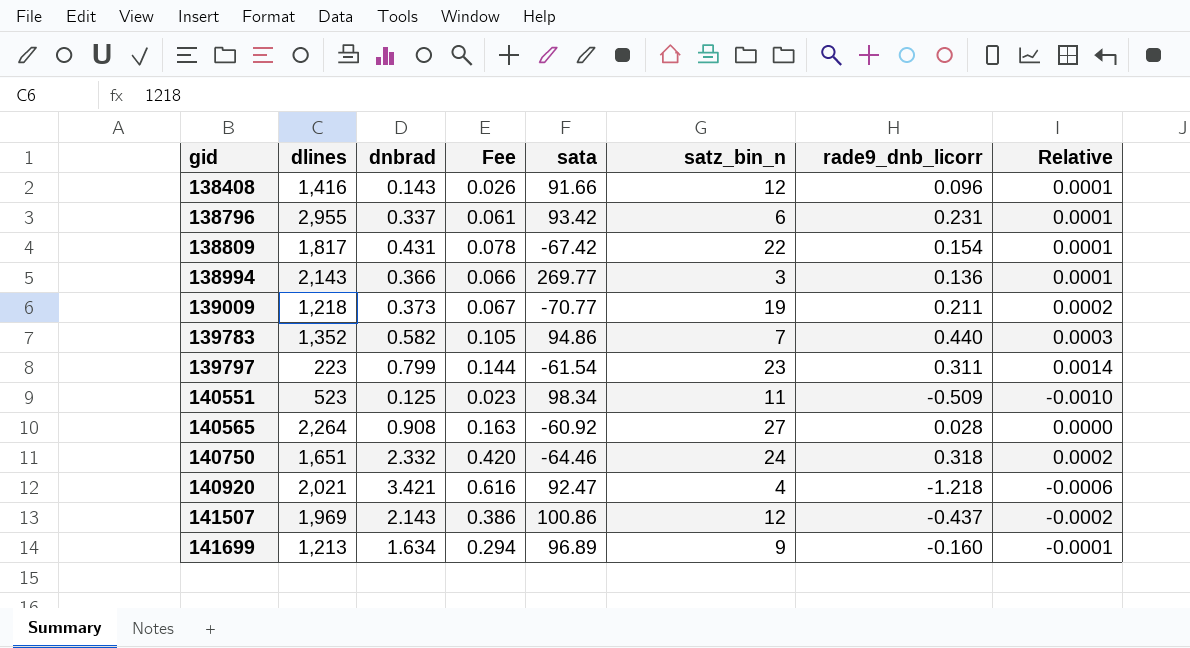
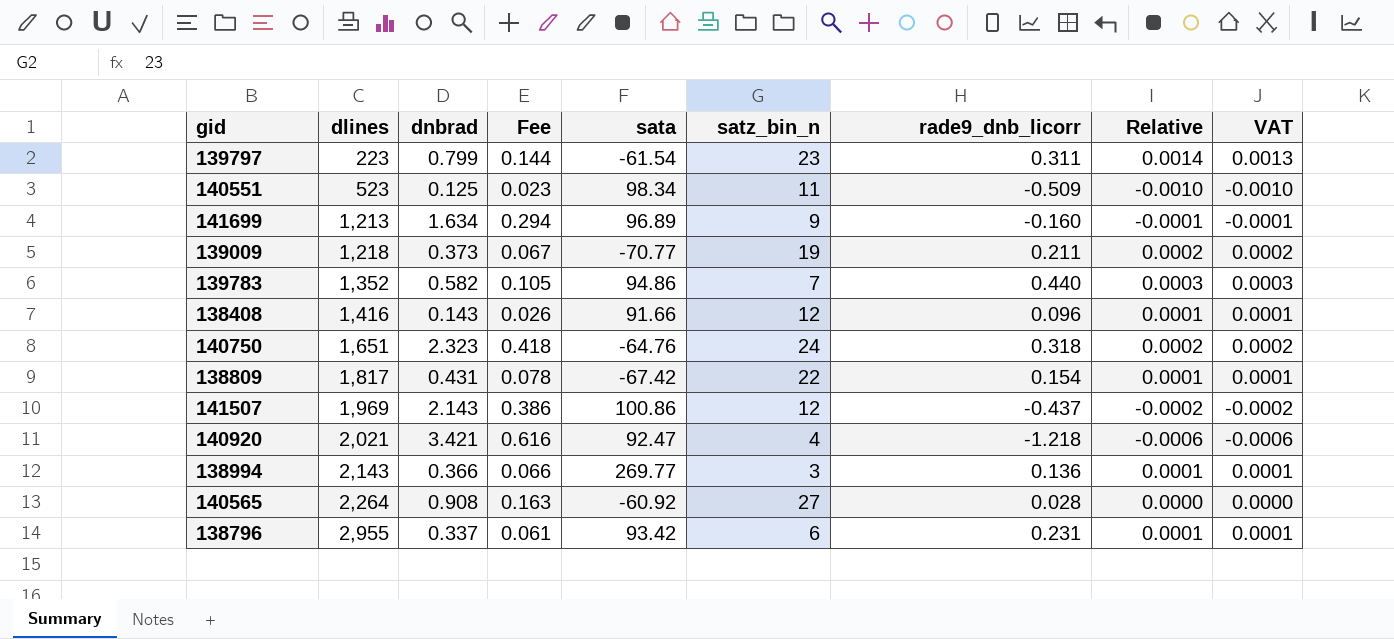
row order: gid ascending -> dlines ascending
column VAT | formula: none -> [Relative] * 0.95
140750 | dnbrad: 2.332 -> 2.323
140750 | Fee: 0.420 -> 0.418
140750 | sata: -64.46 -> -64.76

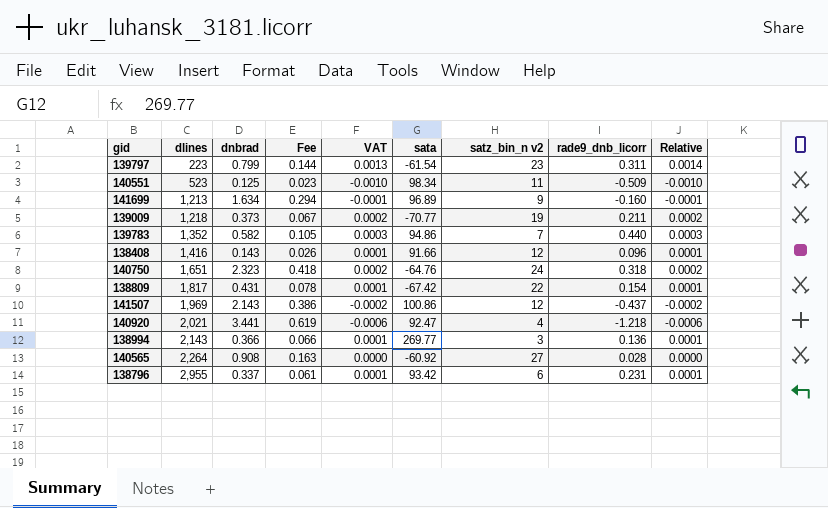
column VAT | position: 9 -> 5
column name: satz_bin_n -> satz_bin_n v2
140920 | dnbrad: 3.421 -> 3.441
140920 | Fee: 0.616 -> 0.619

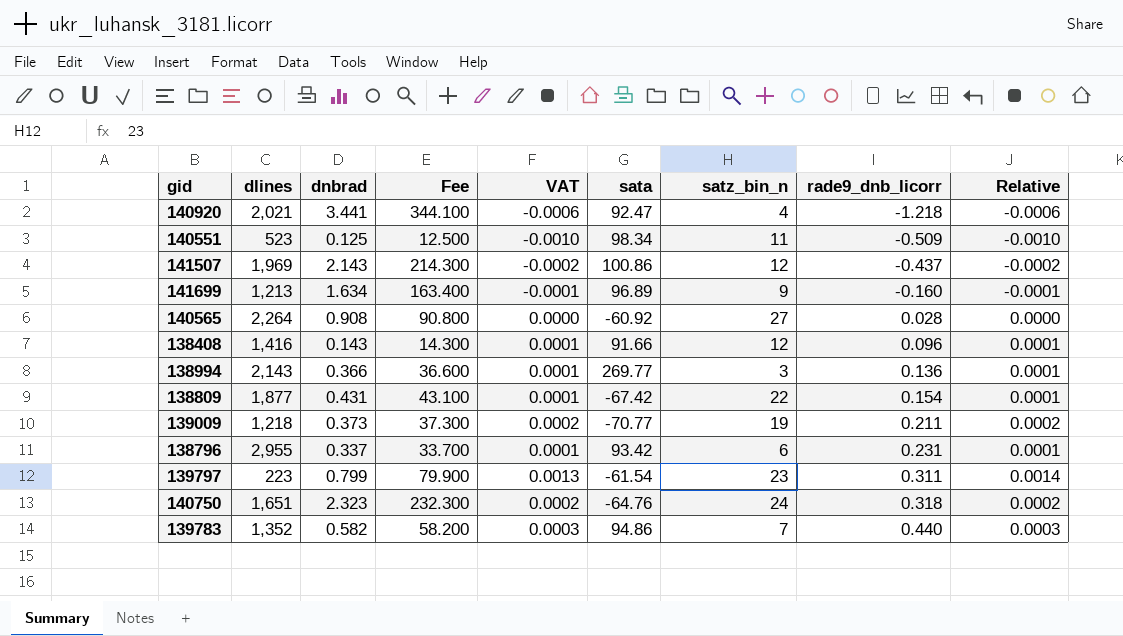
row order: dlines ascending -> rade9_dnb_licorr ascending
column Fee | formula: [dnbrad] * 0.18 -> [dnbrad] * 100
column name: satz_bin_n v2 -> satz_bin_n
138809 | dlines: 1,817 -> 1,877

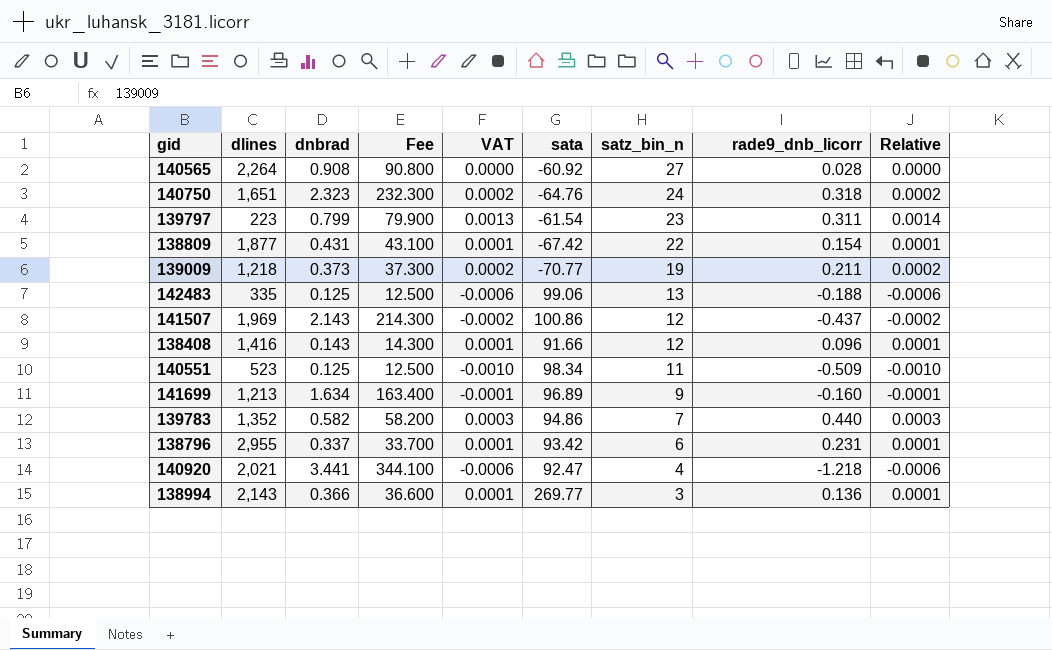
row order: rade9_dnb_licorr ascending -> satz_bin_n descending
row 142483: none -> 335 | 0.125 | 12.500 | -0.0006 | 99.06 | 13 | -0.188 | -0.0006

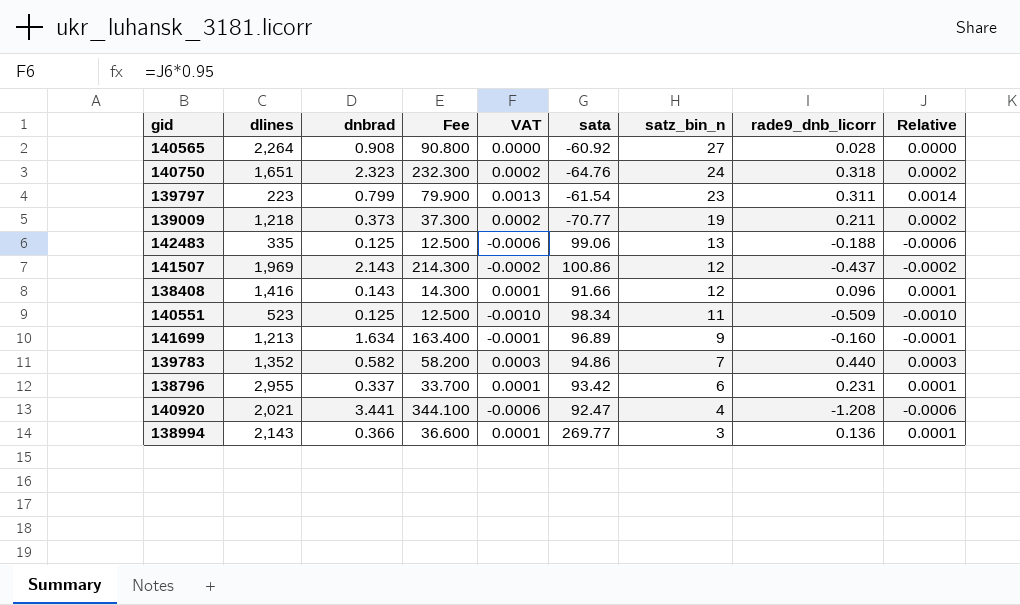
row 138809: 1,877 | 0.431 | 43.100 | 0.0001 | -67.42 | 22 | 0.154 | 0.0001 -> none
140920 | rade9_dnb_licorr: -1.218 -> -1.208

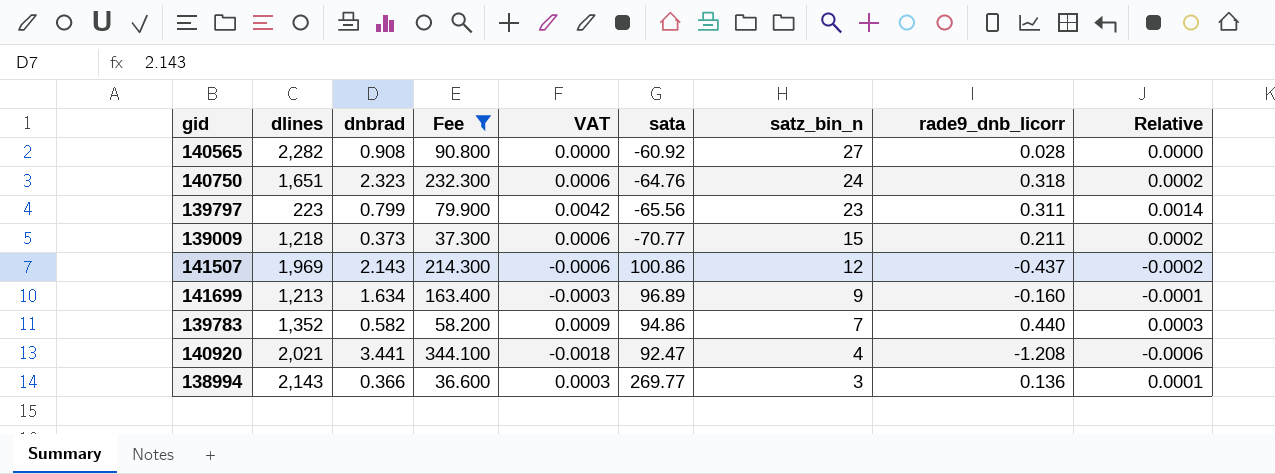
filter: none -> Fee >= 36.600
column VAT | formula: [Relative] * 0.95 -> [Relative] * 3
140565 | dlines: 2,264 -> 2,282
139797 | sata: -61.54 -> -65.56
139009 | satz_bin_n: 19 -> 15

